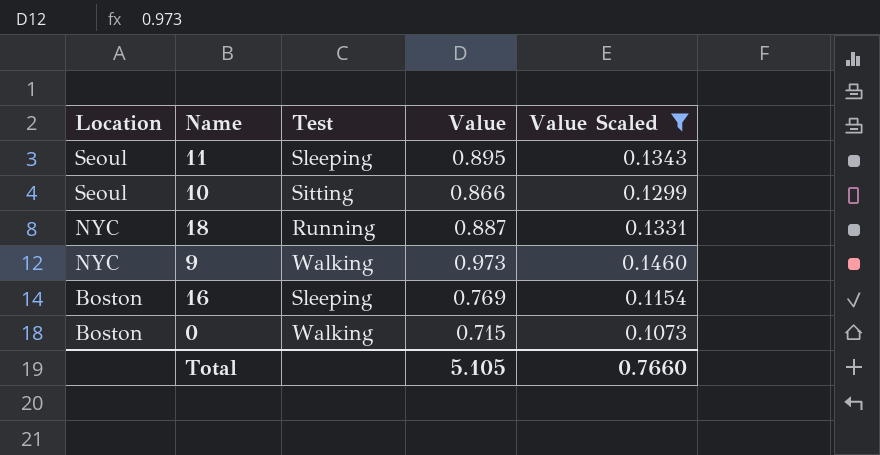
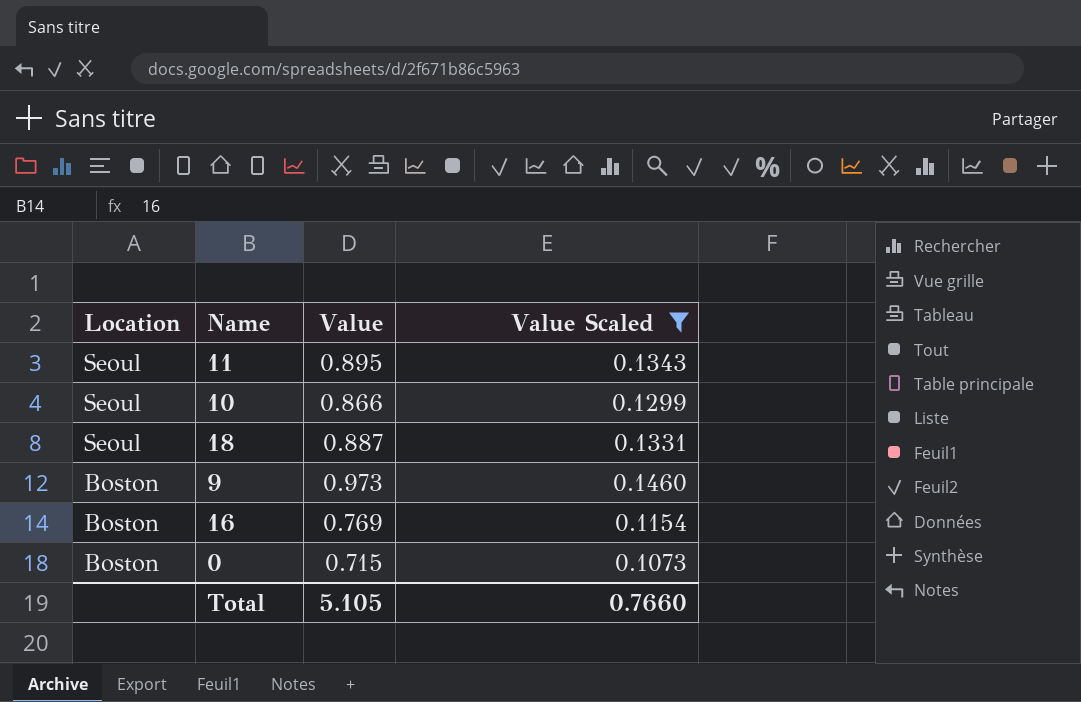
column Test | position: 3 -> none
18 | Location: NYC -> Seoul
9 | Location: NYC -> Boston

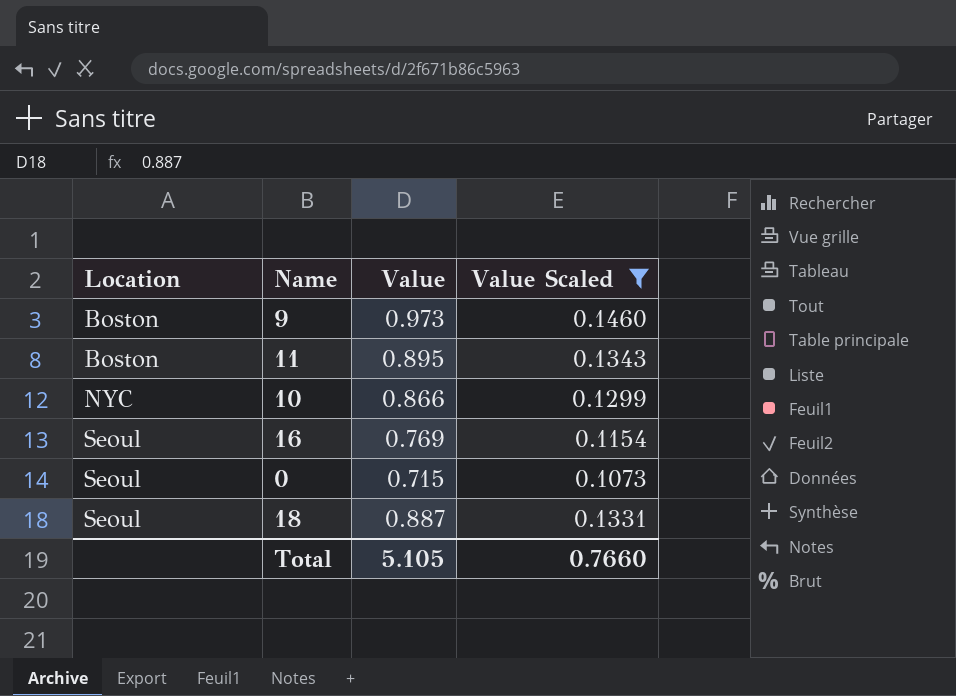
row order: Location descending -> Location ascending
11 | Location: Seoul -> Boston
10 | Location: Seoul -> NYC
16 | Location: Boston -> Seoul
0 | Location: Boston -> Seoul

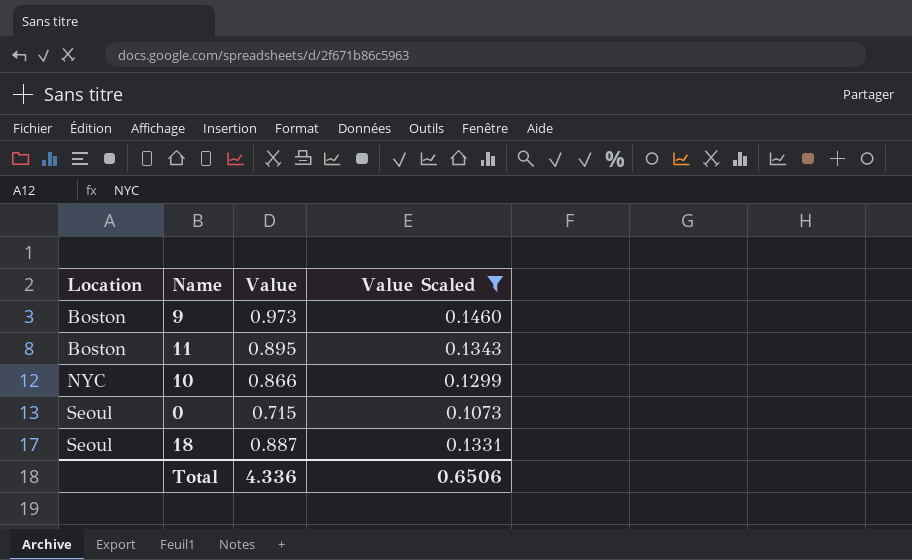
row 16: Seoul | 0.769 | 0.1154 -> none
Total | Value: 5.105 -> 4.336
Total | Value Scaled: 0.7660 -> 0.6506

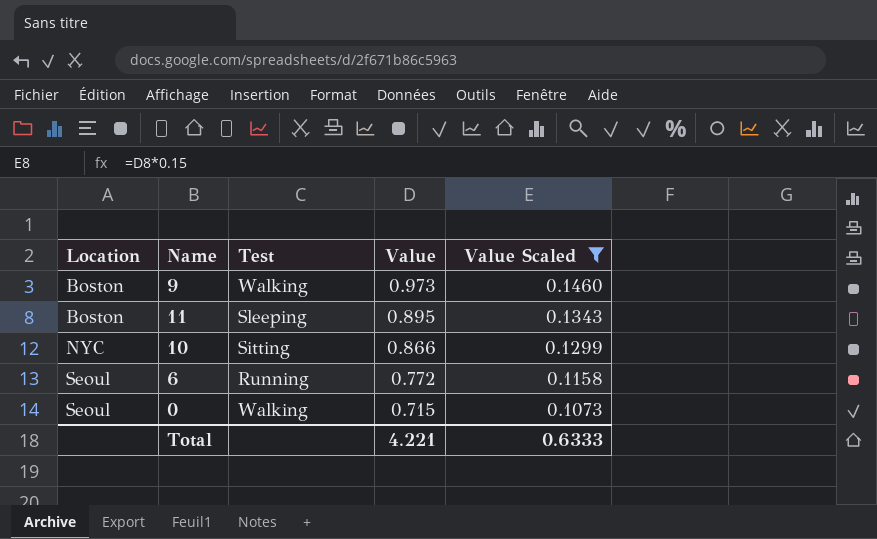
column Test | position: none -> 3
row 18: Seoul | 0.887 | 0.1331 -> none
row 6: none -> Seoul | Running | 0.772 | 0.1158
Total | Value: 4.336 -> 4.221
Total | Value Scaled: 0.6506 -> 0.6333

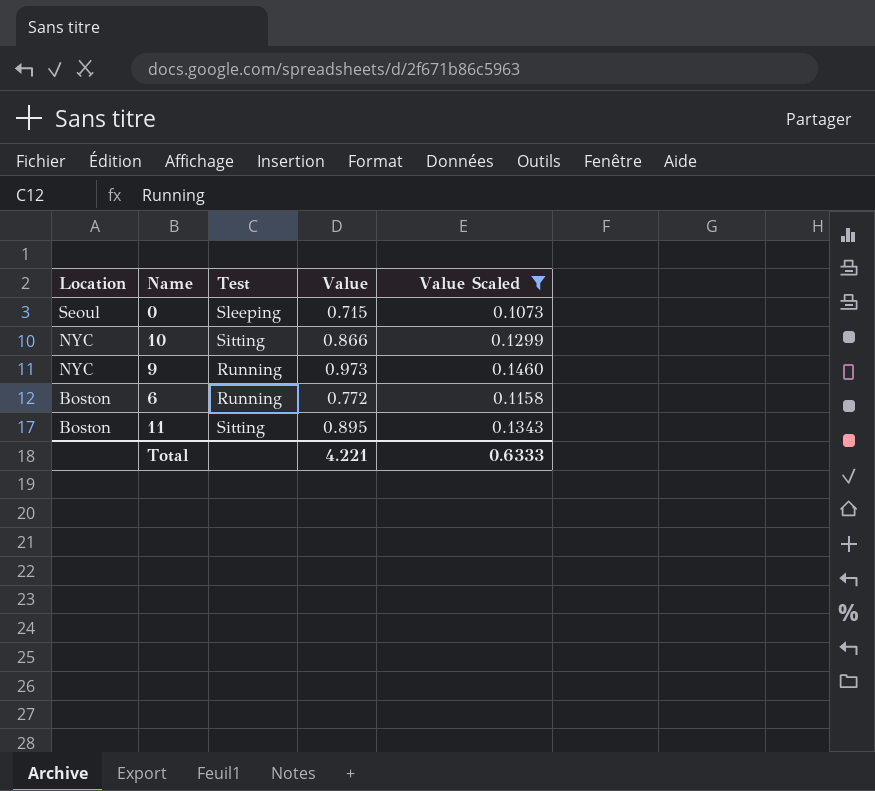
row order: Location ascending -> Location descending
0 | Test: Walking -> Sleeping
9 | Location: Boston -> NYC
9 | Test: Walking -> Running
6 | Location: Seoul -> Boston
11 | Test: Sleeping -> Sitting

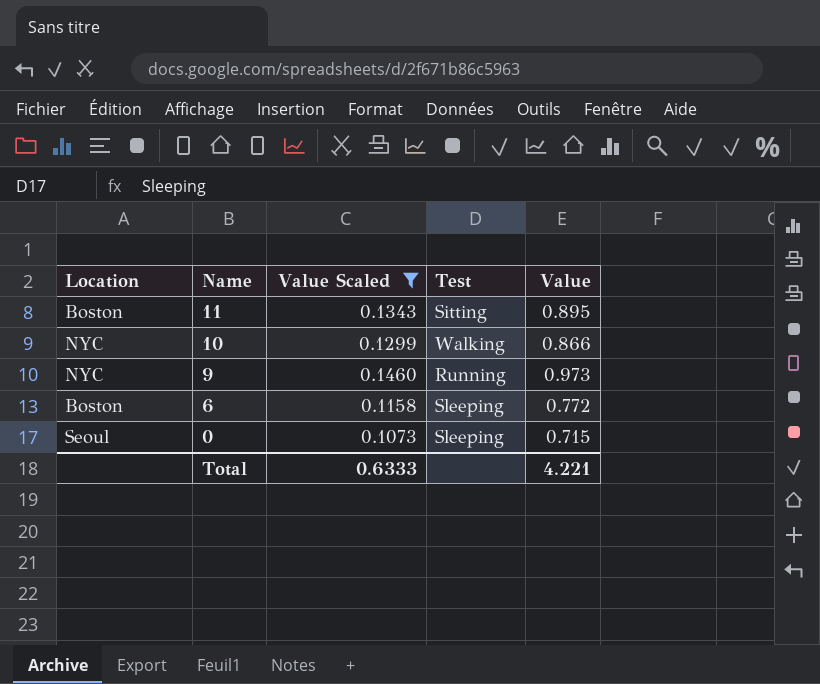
row order: Location descending -> Name descending
column Value Scaled | position: 5 -> 3
10 | Test: Sitting -> Walking
6 | Test: Running -> Sleeping

